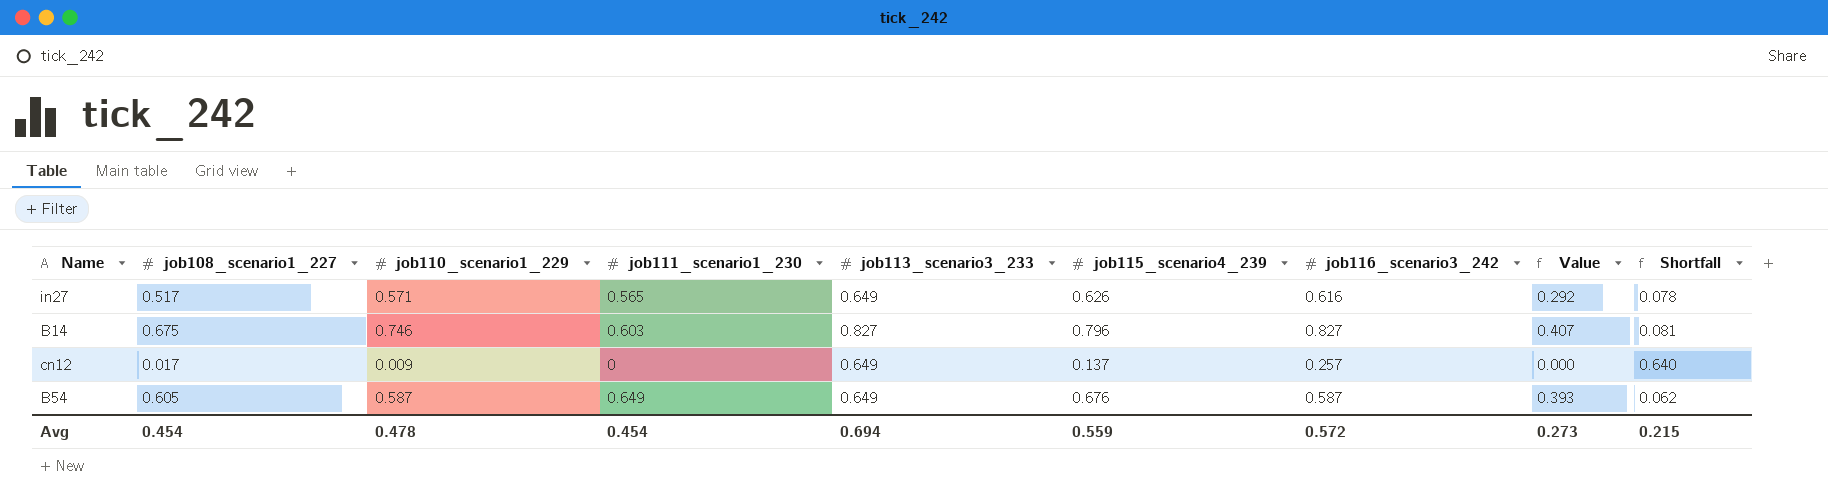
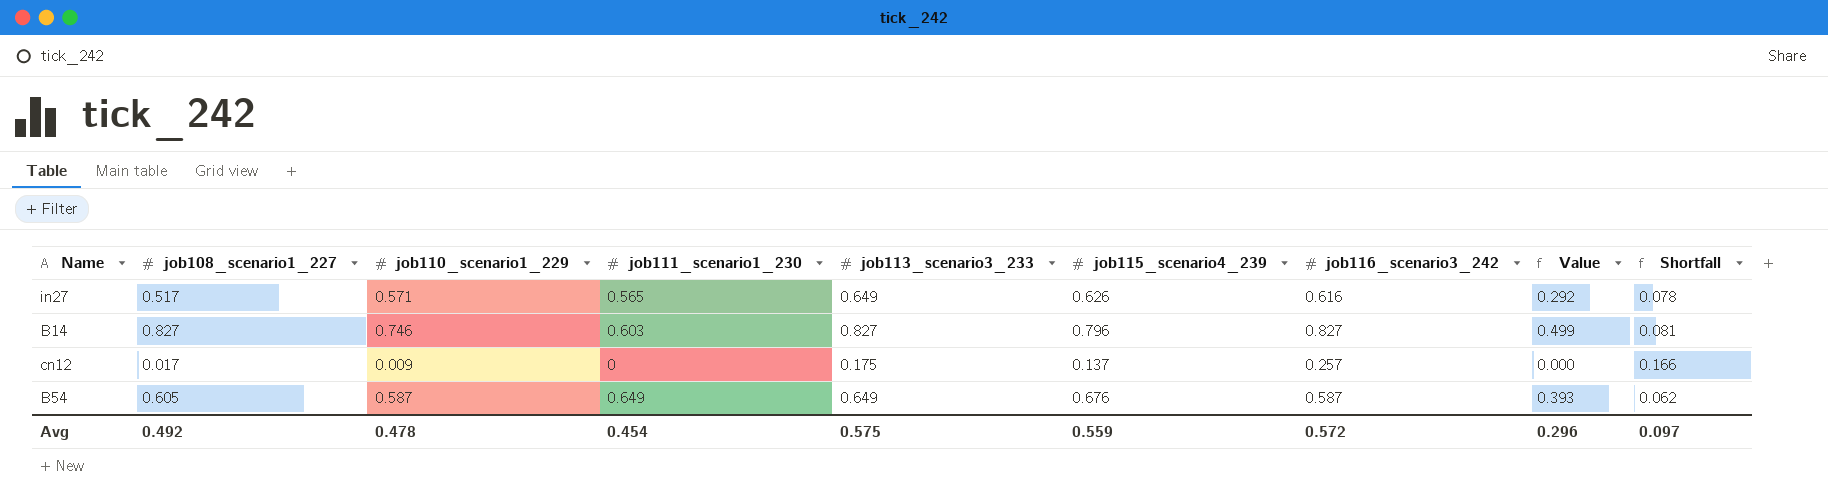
B14 | job108_scenario1_227: 0.675 -> 0.827
B14 | Value: 0.407 -> 0.499
cn12 | job113_scenario3_233: 0.649 -> 0.175
cn12 | Shortfall: 0.640 -> 0.166
Avg | job108_scenario1_227: 0.454 -> 0.492
Avg | job113_scenario3_233: 0.694 -> 0.575
Avg | Value: 0.273 -> 0.296
Avg | Shortfall: 0.215 -> 0.097

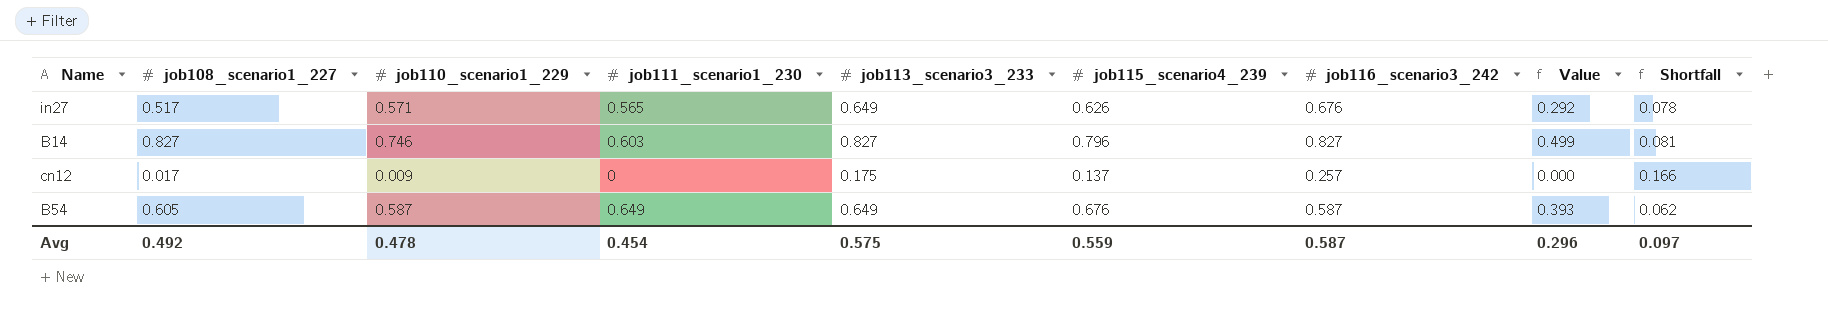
in27 | job116_scenario3_242: 0.616 -> 0.676
Avg | job116_scenario3_242: 0.572 -> 0.587

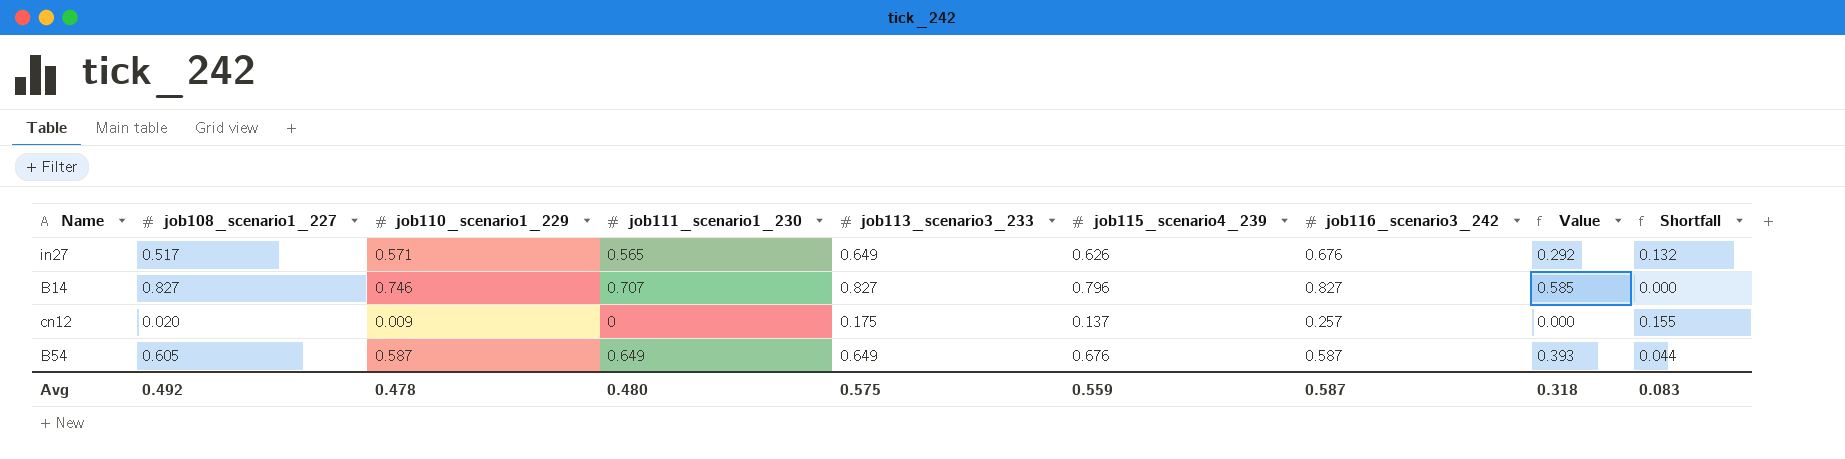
column Shortfall | formula: [job113_scenario3_233] - [job110_scenario1_229] -> [job113_scenario3_233] - [job108_scenario1_227]
B14 | job111_scenario1_230: 0.603 -> 0.707
B14 | Value: 0.499 -> 0.585
cn12 | job108_scenario1_227: 0.017 -> 0.020
Avg | job111_scenario1_230: 0.454 -> 0.480
Avg | Value: 0.296 -> 0.318
Avg | Shortfall: 0.097 -> 0.083

